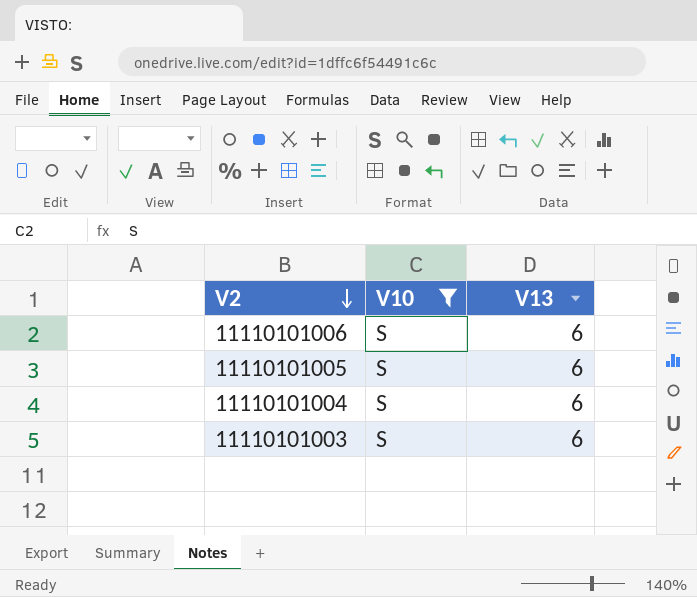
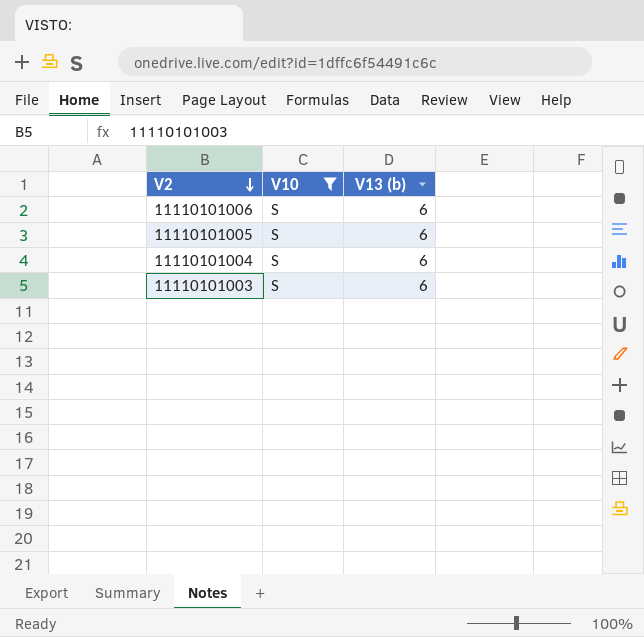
column name: V13 -> V13 (b)

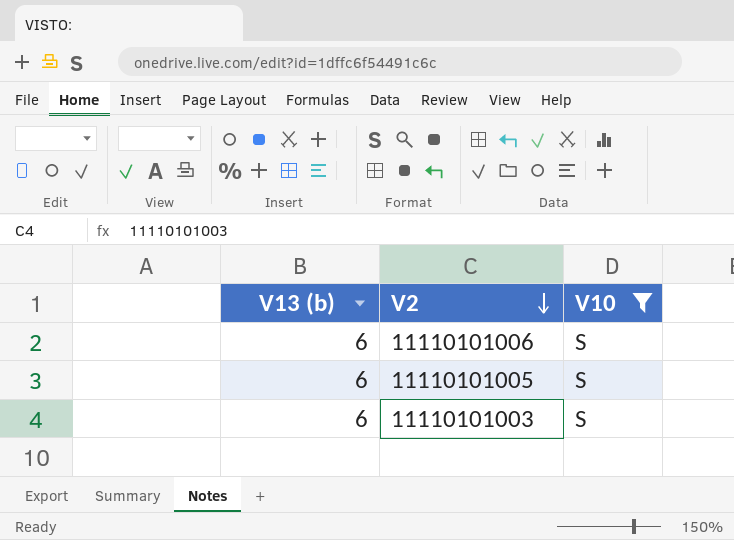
column V13 (b) | position: 3 -> 1
row 11110101004: S | 6 -> none

